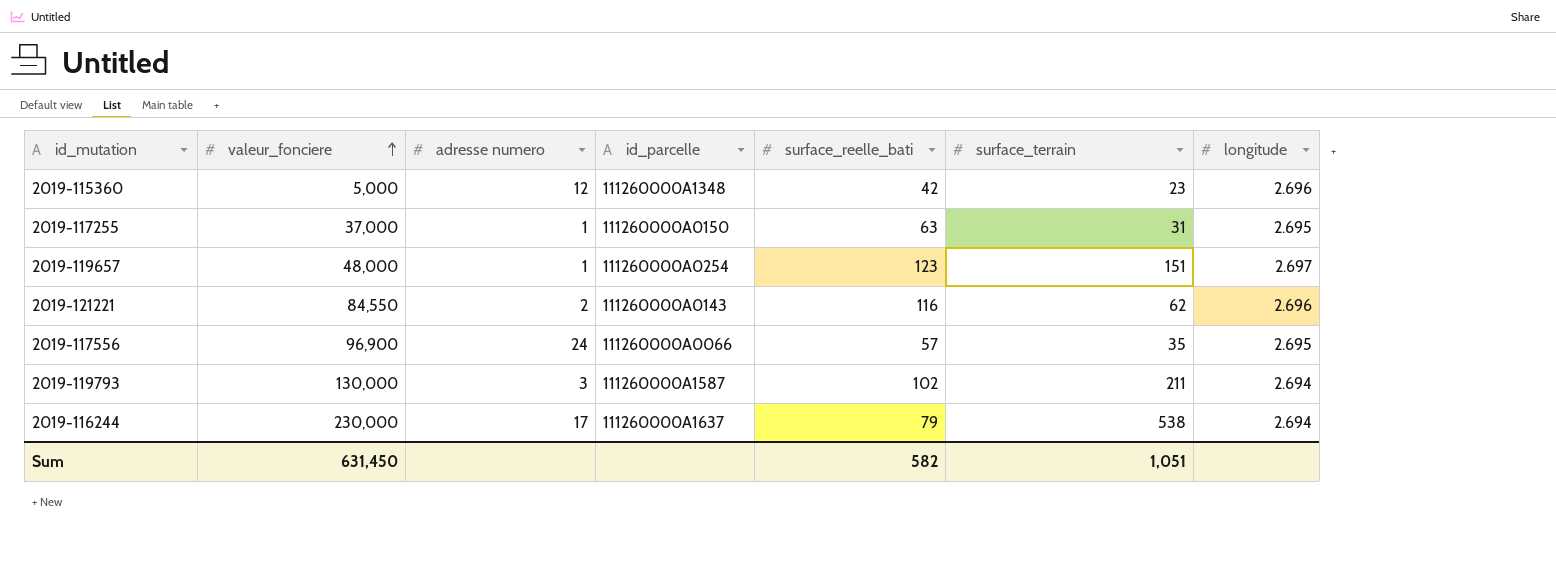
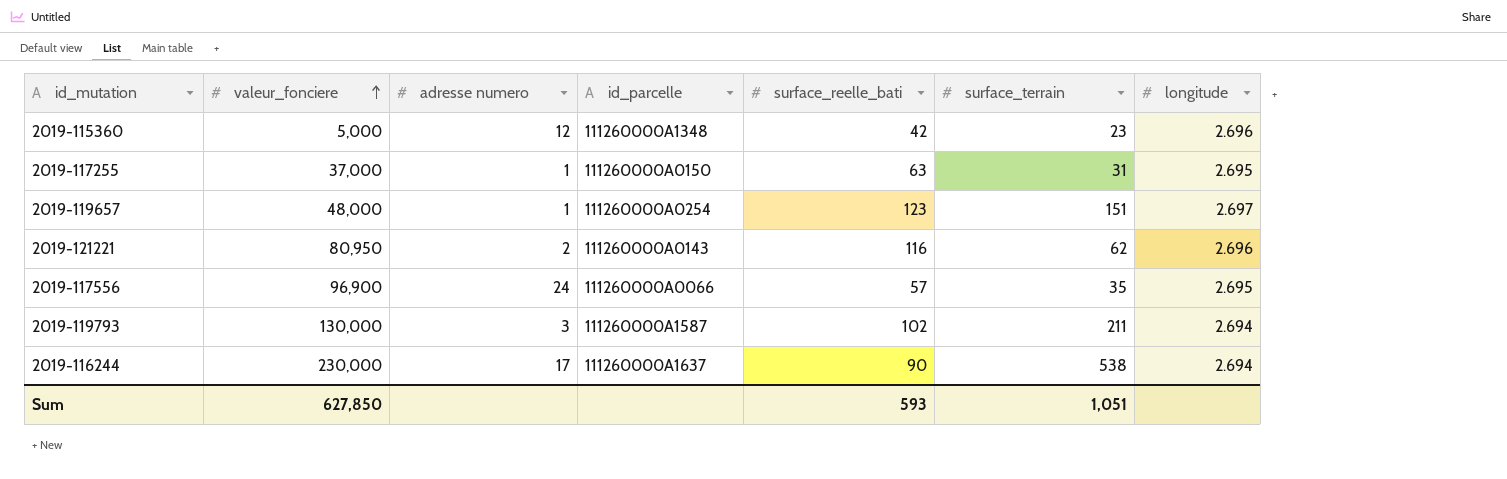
2019-121221 | valeur_fonciere: 84,550 -> 80,950
2019-116244 | surface_reelle_bati: 79 -> 90
Sum | valeur_fonciere: 631,450 -> 627,850
Sum | surface_reelle_bati: 582 -> 593

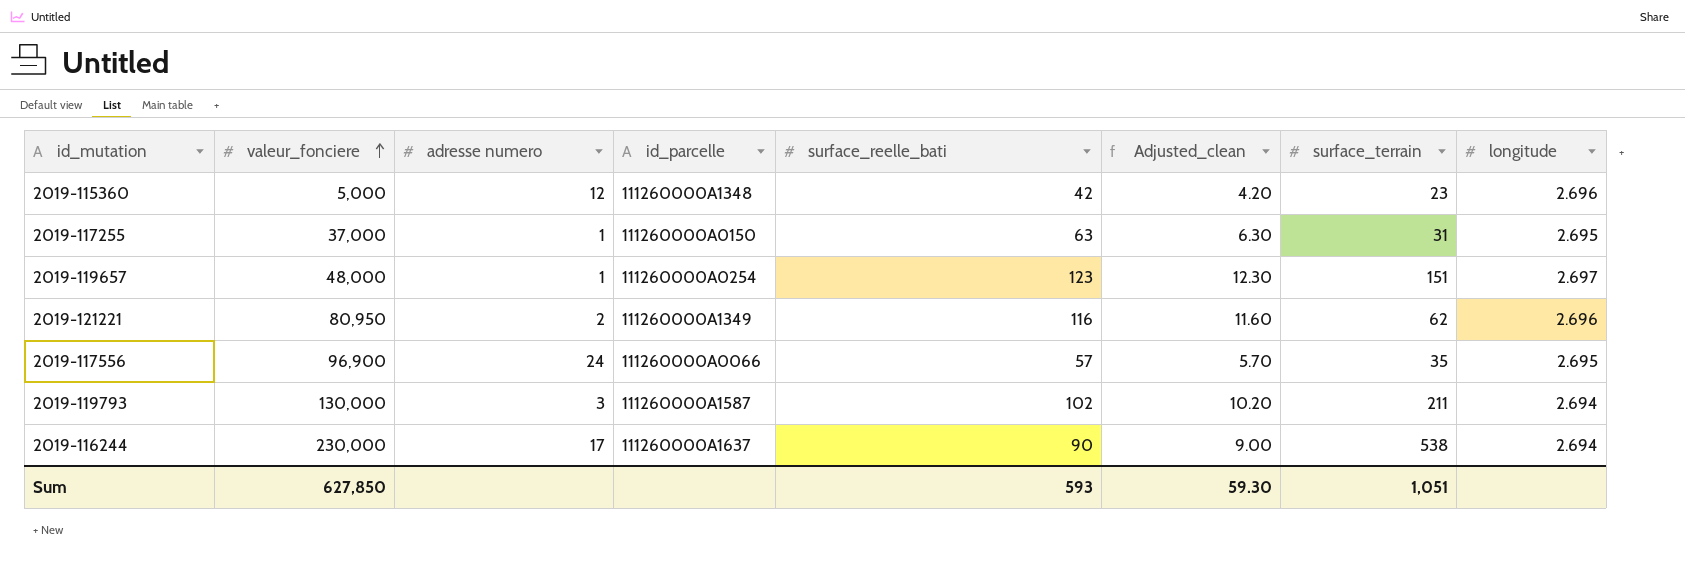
column Adjusted_clean | formula: none -> [surface_reelle_bati] * 0.1
2019-121221 | id_parcelle: 111260000A0143 -> 111260000A1349

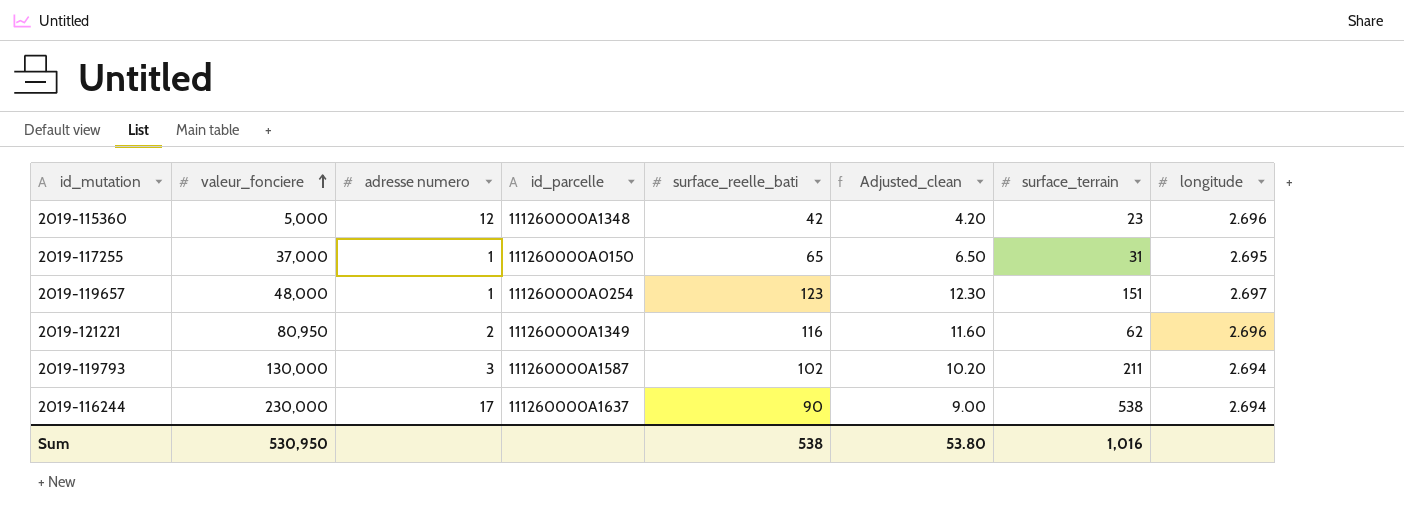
row 2019-117556: 96,900 | 24 | 111260000A0066 | 57 | 5.70 | 35 | 2.695 -> none
2019-117255 | surface_reelle_bati: 63 -> 65
2019-117255 | Adjusted_clean: 6.30 -> 6.50
Sum | valeur_fonciere: 627,850 -> 530,950
Sum | surface_reelle_bati: 593 -> 538
Sum | Adjusted_clean: 59.30 -> 53.80
Sum | surface_terrain: 1,051 -> 1,016

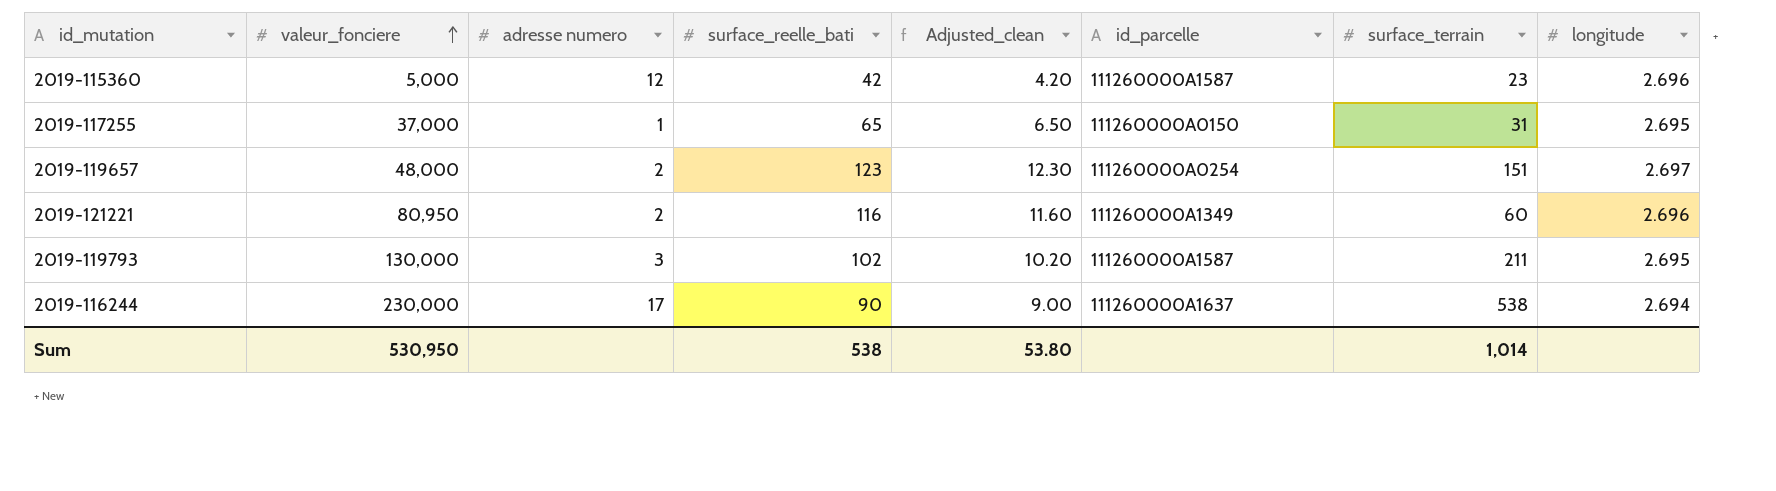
column id_parcelle | position: 4 -> 6
2019-115360 | id_parcelle: 111260000A1348 -> 111260000A1587
2019-119657 | adresse numero: 1 -> 2
2019-121221 | surface_terrain: 62 -> 60
2019-119793 | longitude: 2.694 -> 2.695
Sum | surface_terrain: 1,016 -> 1,014

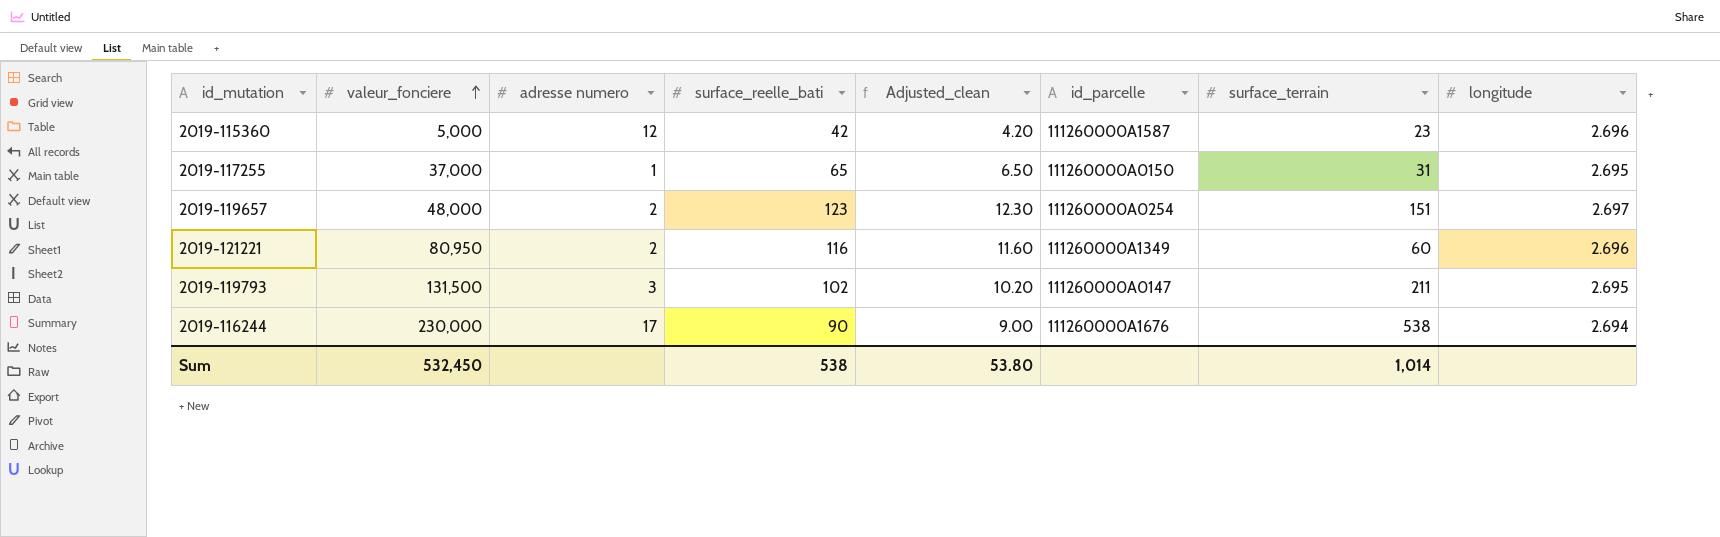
2019-119793 | valeur_fonciere: 130,000 -> 131,500
2019-119793 | id_parcelle: 111260000A1587 -> 111260000A0147
2019-116244 | id_parcelle: 111260000A1637 -> 111260000A1676
Sum | valeur_fonciere: 530,950 -> 532,450

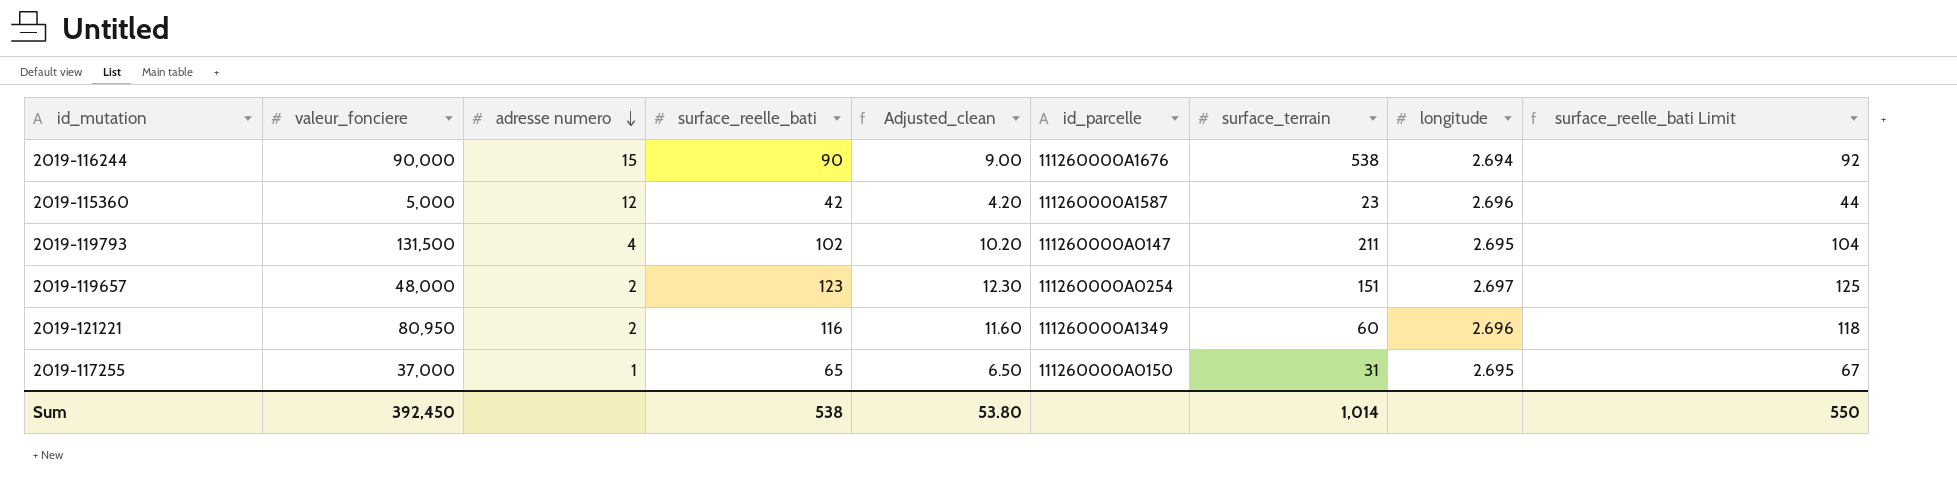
row order: valeur_fonciere ascending -> adresse numero descending
column surface_reelle_bati Limit | formula: none -> [surface_reelle_bati] + 2
2019-116244 | valeur_fonciere: 230,000 -> 90,000
2019-116244 | adresse numero: 17 -> 15
2019-119793 | adresse numero: 3 -> 4
Sum | valeur_fonciere: 532,450 -> 392,450

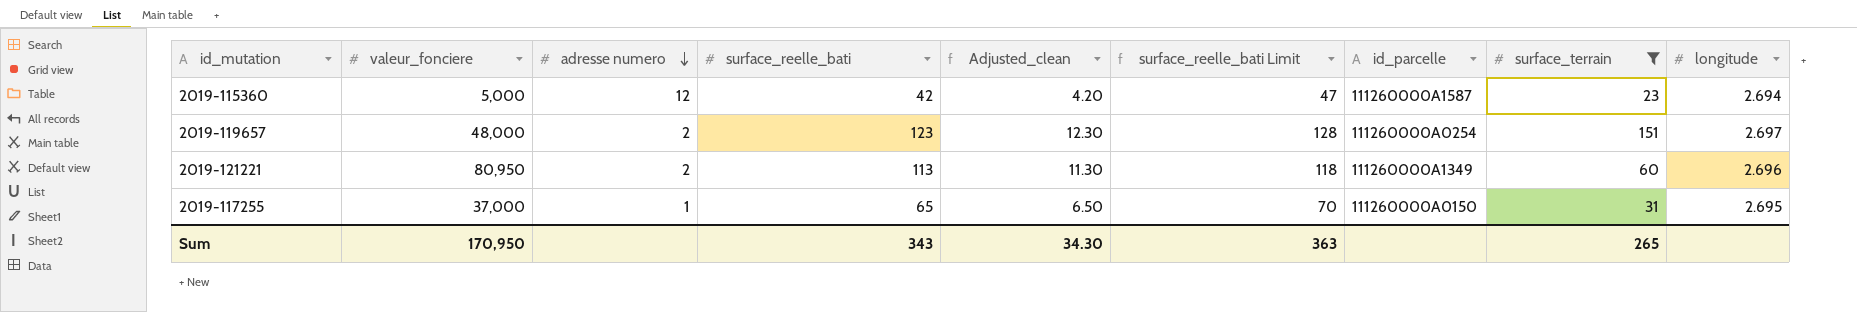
filter: none -> surface_terrain <= 151
column surface_reelle_bati Limit | formula: [surface_reelle_bati] + 2 -> [surface_reelle_bati] + 5
column surface_reelle_bati Limit | position: 9 -> 6
2019-115360 | longitude: 2.696 -> 2.694
2019-121221 | surface_reelle_bati: 116 -> 113
2019-121221 | Adjusted_clean: 11.60 -> 11.30
Sum | valeur_fonciere: 392,450 -> 170,950
Sum | surface_reelle_bati: 538 -> 343
Sum | Adjusted_clean: 53.80 -> 34.30
Sum | surface_reelle_bati Limit: 550 -> 363
Sum | surface_terrain: 1,014 -> 265

